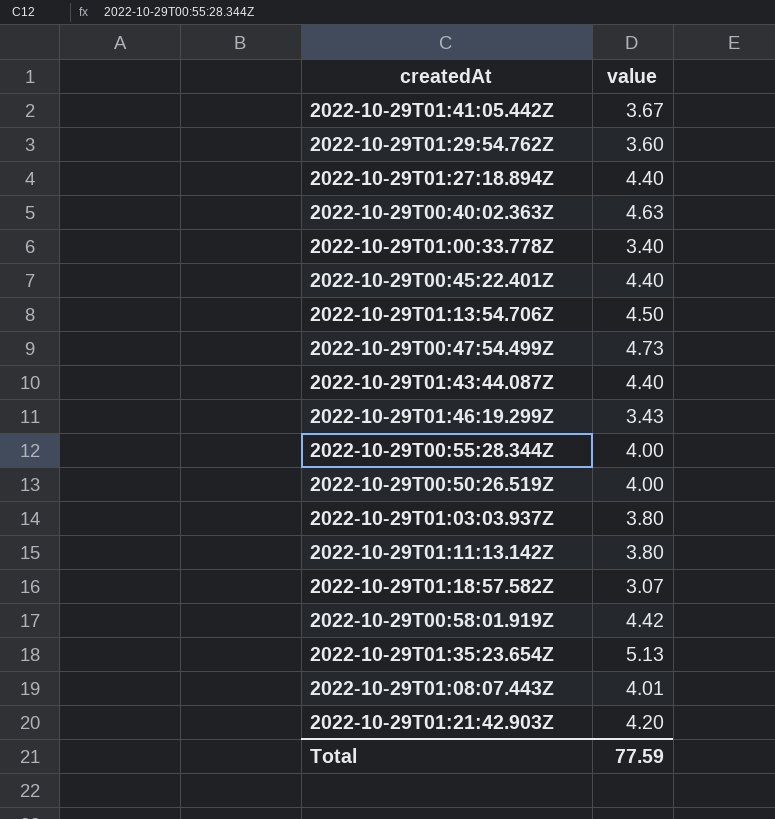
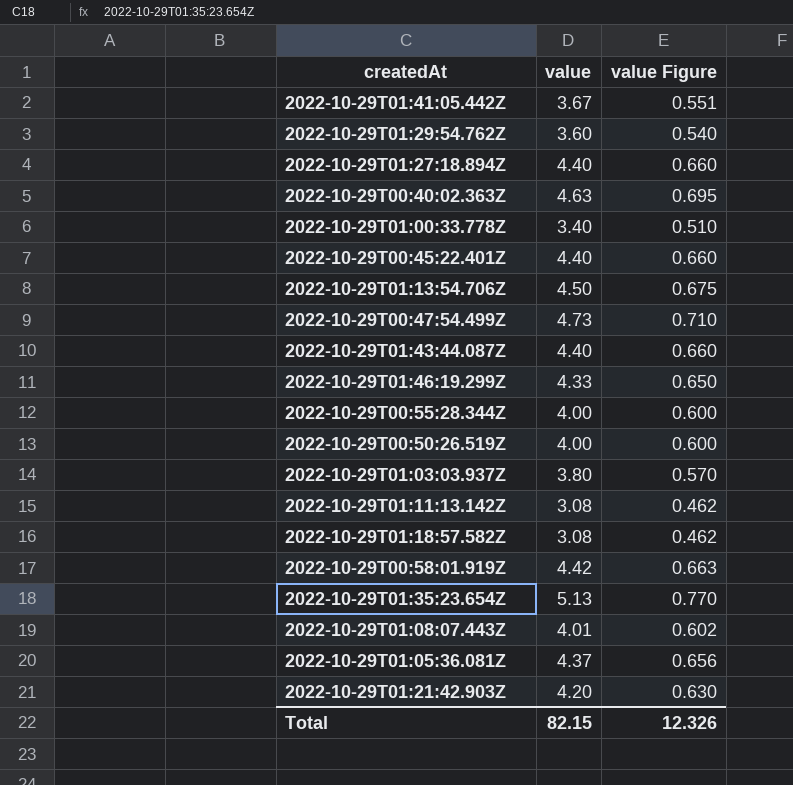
column value Figure | formula: none -> [value] * 0.15
2022-10-29T01:46:19.299Z | value: 3.43 -> 4.33
2022-10-29T01:11:13.142Z | value: 3.80 -> 3.08
2022-10-29T01:18:57.582Z | value: 3.07 -> 3.08
row 2022-10-29T01:05:36.081Z: none -> 4.37 | 0.656
Total | value: 77.59 -> 82.15

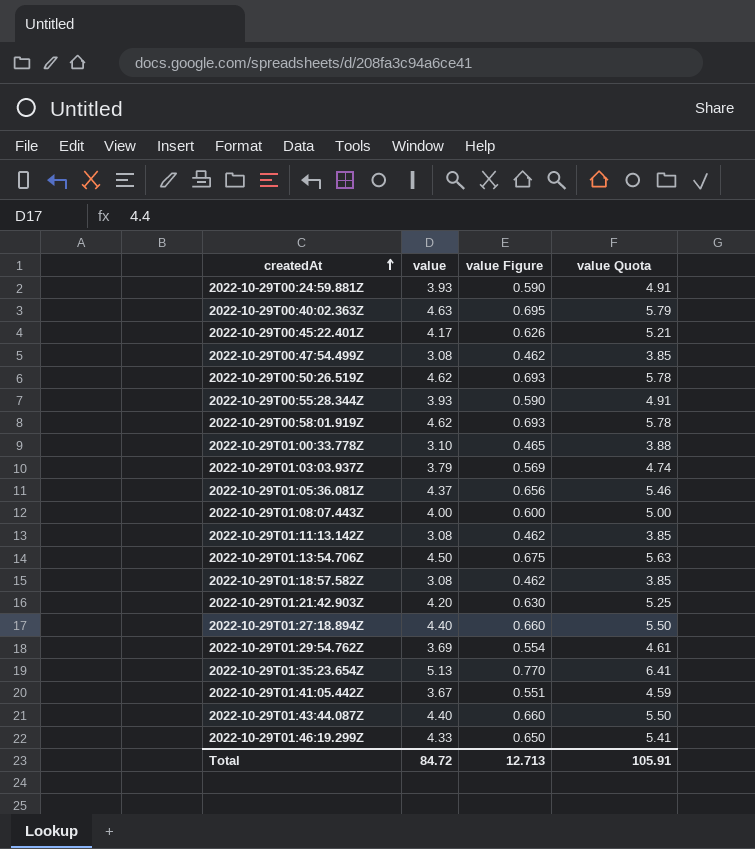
row order: none -> createdAt ascending
column value Quota | formula: none -> [value] * 1.25
row 2022-10-29T00:24:59.881Z: none -> 3.93 | 0.590 | 4.91
2022-10-29T00:45:22.401Z | value: 4.40 -> 4.17
2022-10-29T00:45:22.401Z | value Figure: 0.660 -> 0.626
2022-10-29T00:47:54.499Z | value: 4.73 -> 3.08
2022-10-29T00:47:54.499Z | value Figure: 0.710 -> 0.462
2022-10-29T00:50:26.519Z | value: 4.00 -> 4.62
2022-10-29T00:50:26.519Z | value Figure: 0.600 -> 0.693
2022-10-29T00:55:28.344Z | value: 4.00 -> 3.93
2022-10-29T00:55:28.344Z | value Figure: 0.600 -> 0.590
2022-10-29T00:58:01.919Z | value: 4.42 -> 4.62
2022-10-29T00:58:01.919Z | value Figure: 0.663 -> 0.693
2022-10-29T01:00:33.778Z | value: 3.40 -> 3.10
2022-10-29T01:00:33.778Z | value Figure: 0.510 -> 0.465
2022-10-29T01:03:03.937Z | value: 3.80 -> 3.79
2022-10-29T01:03:03.937Z | value Figure: 0.570 -> 0.569
2022-10-29T01:08:07.443Z | value: 4.01 -> 4.00
2022-10-29T01:08:07.443Z | value Figure: 0.602 -> 0.600
2022-10-29T01:29:54.762Z | value: 3.60 -> 3.69
2022-10-29T01:29:54.762Z | value Figure: 0.540 -> 0.554
Total | value: 82.15 -> 84.72
Total | value Figure: 12.326 -> 12.713

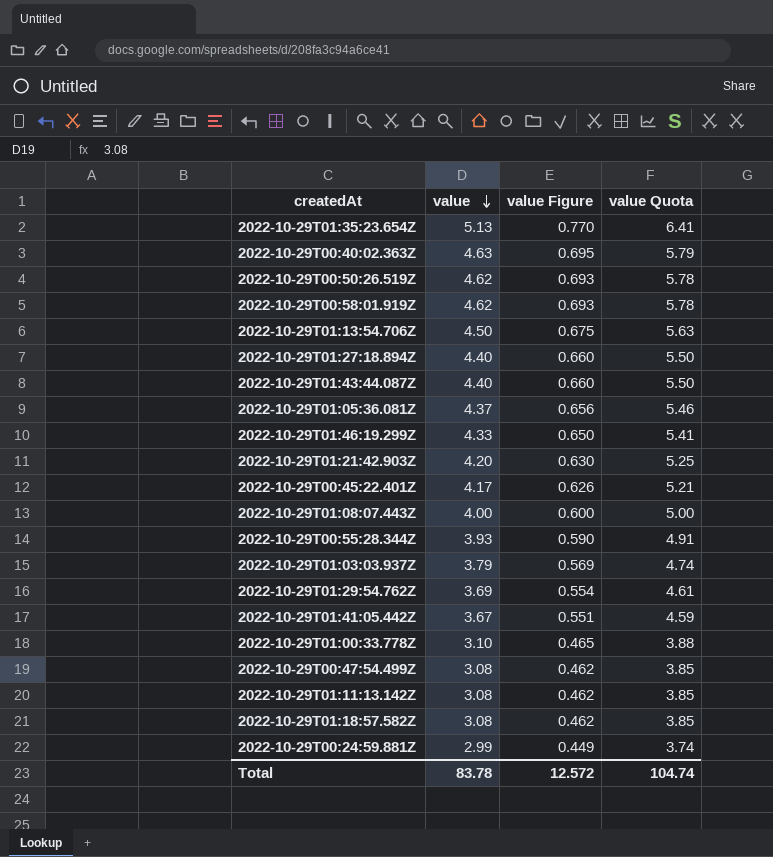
row order: createdAt ascending -> value descending
2022-10-29T00:24:59.881Z | value: 3.93 -> 2.99
2022-10-29T00:24:59.881Z | value Figure: 0.590 -> 0.449
2022-10-29T00:24:59.881Z | value Quota: 4.91 -> 3.74
Total | value: 84.72 -> 83.78
Total | value Figure: 12.713 -> 12.572
Total | value Quota: 105.91 -> 104.74

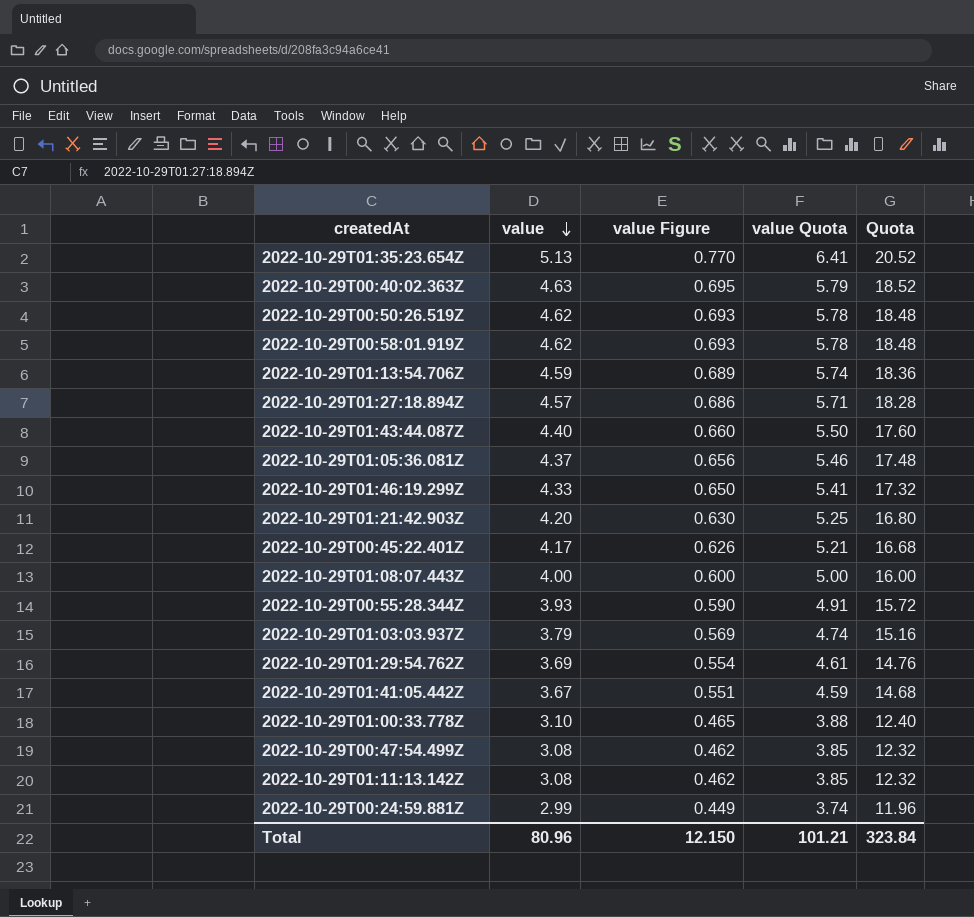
column Quota | formula: none -> [value] * 4
row 2022-10-29T01:18:57.582Z: 3.08 | 0.462 | 3.85 -> none
2022-10-29T01:13:54.706Z | value: 4.50 -> 4.59
2022-10-29T01:13:54.706Z | value Figure: 0.675 -> 0.689
2022-10-29T01:13:54.706Z | value Quota: 5.63 -> 5.74
2022-10-29T01:27:18.894Z | value: 4.40 -> 4.57
2022-10-29T01:27:18.894Z | value Figure: 0.660 -> 0.686
2022-10-29T01:27:18.894Z | value Quota: 5.50 -> 5.71
Total | value: 83.78 -> 80.96
Total | value Figure: 12.572 -> 12.150
Total | value Quota: 104.74 -> 101.21

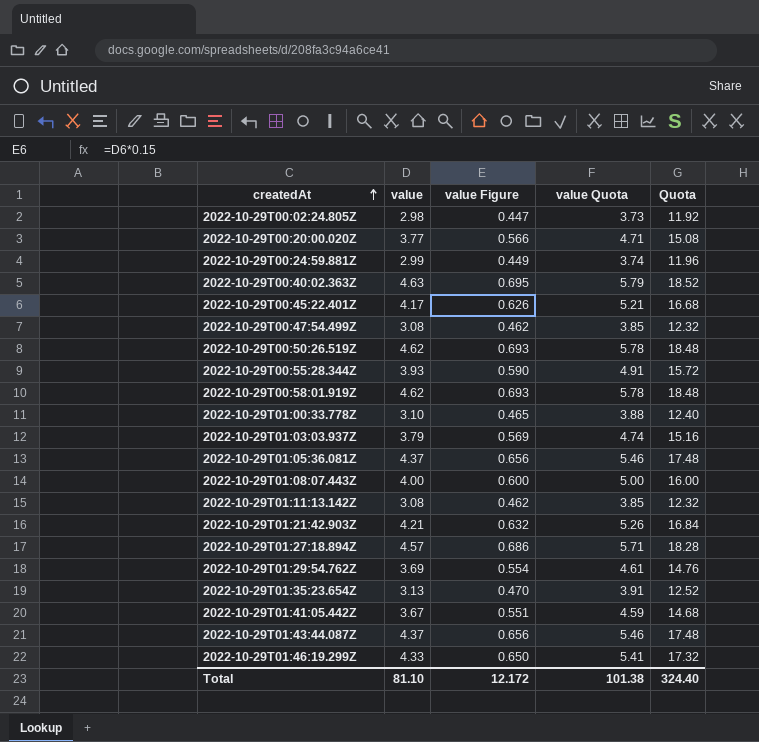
row order: value descending -> createdAt ascending
row 2022-10-29T01:13:54.706Z: 4.59 | 0.689 | 5.74 | 18.36 -> none
row 2022-10-29T00:02:24.805Z: none -> 2.98 | 0.447 | 3.73 | 11.92
row 2022-10-29T00:20:00.020Z: none -> 3.77 | 0.566 | 4.71 | 15.08
2022-10-29T01:21:42.903Z | value: 4.20 -> 4.21
2022-10-29T01:21:42.903Z | value Figure: 0.630 -> 0.632
2022-10-29T01:21:42.903Z | value Quota: 5.25 -> 5.26
2022-10-29T01:21:42.903Z | Quota: 16.80 -> 16.84
2022-10-29T01:35:23.654Z | value: 5.13 -> 3.13
2022-10-29T01:35:23.654Z | value Figure: 0.770 -> 0.470
2022-10-29T01:35:23.654Z | value Quota: 6.41 -> 3.91
2022-10-29T01:35:23.654Z | Quota: 20.52 -> 12.52
2022-10-29T01:43:44.087Z | value: 4.40 -> 4.37
2022-10-29T01:43:44.087Z | value Figure: 0.660 -> 0.656
2022-10-29T01:43:44.087Z | value Quota: 5.50 -> 5.46
2022-10-29T01:43:44.087Z | Quota: 17.60 -> 17.48
Total | value: 80.96 -> 81.10
Total | value Figure: 12.150 -> 12.172
Total | value Quota: 101.21 -> 101.38
Total | Quota: 323.84 -> 324.40

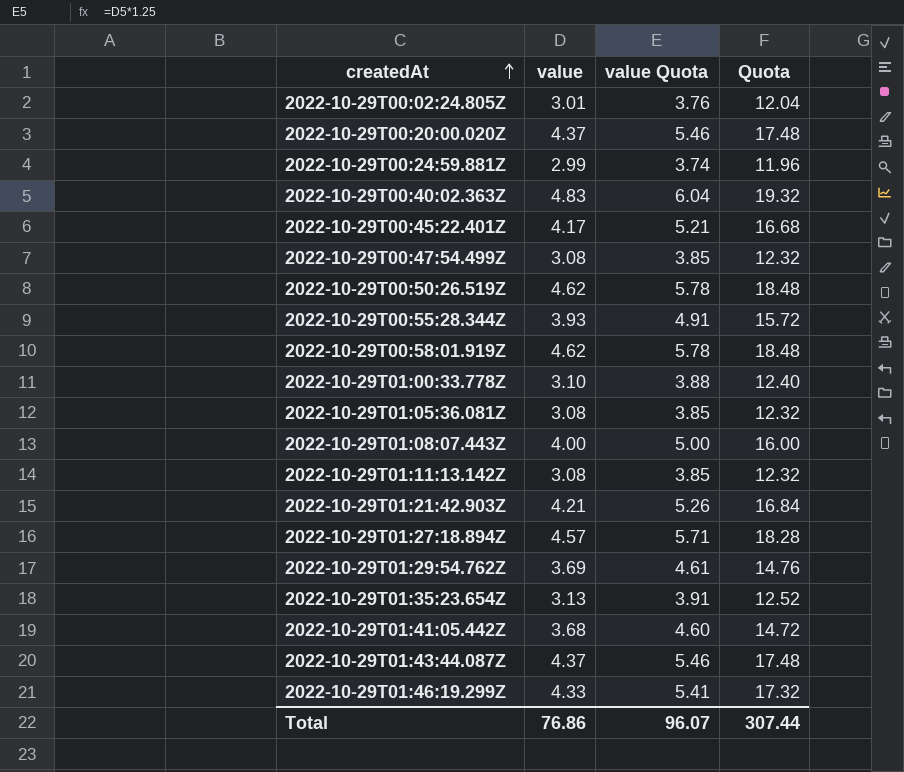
column value Figure | formula: [value] * 0.15 -> none
row 2022-10-29T01:03:03.937Z: 3.79 | 0.569 | 4.74 | 15.16 -> none
2022-10-29T00:02:24.805Z | value: 2.98 -> 3.01
2022-10-29T00:02:24.805Z | value Quota: 3.73 -> 3.76
2022-10-29T00:02:24.805Z | Quota: 11.92 -> 12.04
2022-10-29T00:20:00.020Z | value: 3.77 -> 4.37
2022-10-29T00:20:00.020Z | value Quota: 4.71 -> 5.46
2022-10-29T00:20:00.020Z | Quota: 15.08 -> 17.48
2022-10-29T00:40:02.363Z | value: 4.63 -> 4.83
2022-10-29T00:40:02.363Z | value Quota: 5.79 -> 6.04
2022-10-29T00:40:02.363Z | Quota: 18.52 -> 19.32
2022-10-29T01:05:36.081Z | value: 4.37 -> 3.08
2022-10-29T01:05:36.081Z | value Quota: 5.46 -> 3.85
2022-10-29T01:05:36.081Z | Quota: 17.48 -> 12.32
2022-10-29T01:41:05.442Z | value: 3.67 -> 3.68
2022-10-29T01:41:05.442Z | value Quota: 4.59 -> 4.60
2022-10-29T01:41:05.442Z | Quota: 14.68 -> 14.72
Total | value: 81.10 -> 76.86
Total | value Quota: 101.38 -> 96.07
Total | Quota: 324.40 -> 307.44

